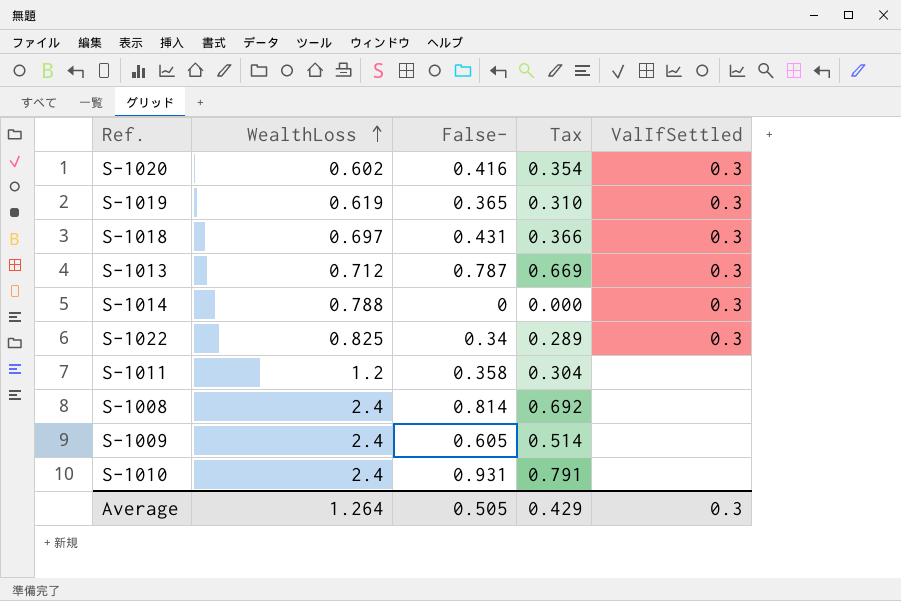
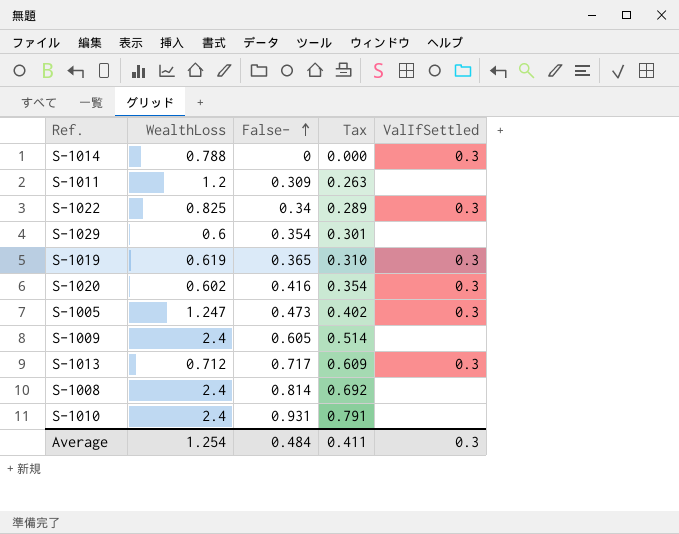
row order: WealthLoss ascending -> False- ascending
row S-1018: 0.697 | 0.431 | 0.366 | 0.3 -> none
S-1011 | False-: 0.358 -> 0.309
S-1011 | Tax: 0.304 -> 0.263
row S-1029: none -> 0.6 | 0.354 | 0.301 | none
row S-1005: none -> 1.247 | 0.473 | 0.402 | 0.3
S-1013 | False-: 0.787 -> 0.717
S-1013 | Tax: 0.669 -> 0.609
Average | WealthLoss: 1.264 -> 1.254
Average | False-: 0.505 -> 0.484
Average | Tax: 0.429 -> 0.411

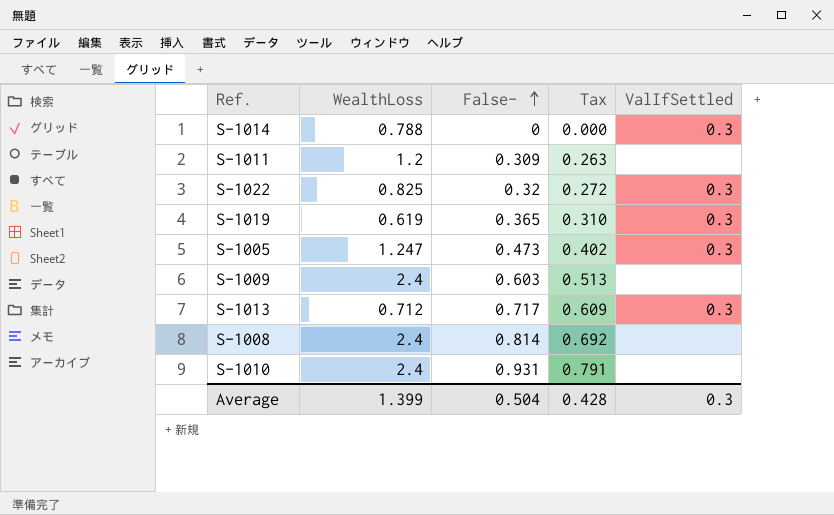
row S-1029: 0.6 | 0.354 | 0.301 | none -> none
row S-1020: 0.602 | 0.416 | 0.354 | 0.3 -> none
S-1022 | False-: 0.34 -> 0.32
S-1022 | Tax: 0.289 -> 0.272
S-1009 | False-: 0.605 -> 0.603
S-1009 | Tax: 0.514 -> 0.513
Average | WealthLoss: 1.254 -> 1.399
Average | False-: 0.484 -> 0.504
Average | Tax: 0.411 -> 0.428

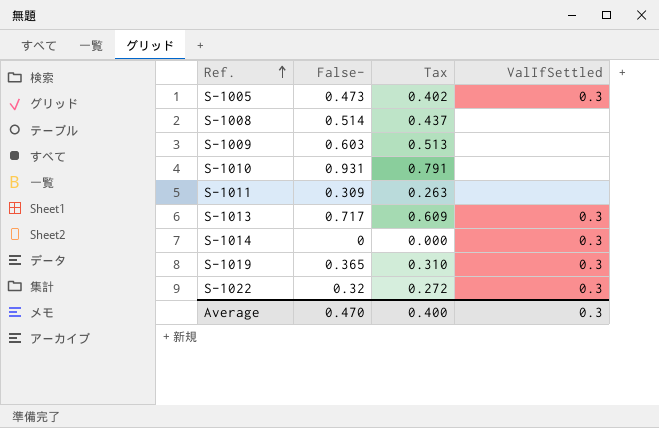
row order: False- ascending -> Ref. ascending
column WealthLoss | position: 2 -> none
S-1008 | False-: 0.814 -> 0.514
S-1008 | Tax: 0.692 -> 0.437
Average | False-: 0.504 -> 0.470
Average | Tax: 0.428 -> 0.400

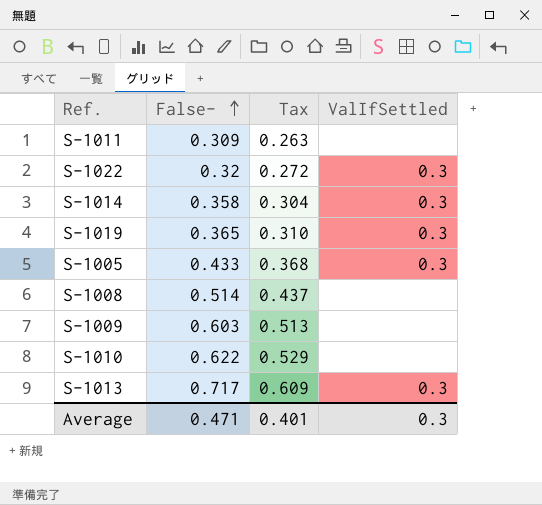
row order: Ref. ascending -> False- ascending
S-1014 | False-: 0 -> 0.358
S-1014 | Tax: 0.000 -> 0.304
S-1005 | False-: 0.473 -> 0.433
S-1005 | Tax: 0.402 -> 0.368
S-1010 | False-: 0.931 -> 0.622
S-1010 | Tax: 0.791 -> 0.529
Average | False-: 0.470 -> 0.471
Average | Tax: 0.400 -> 0.401

